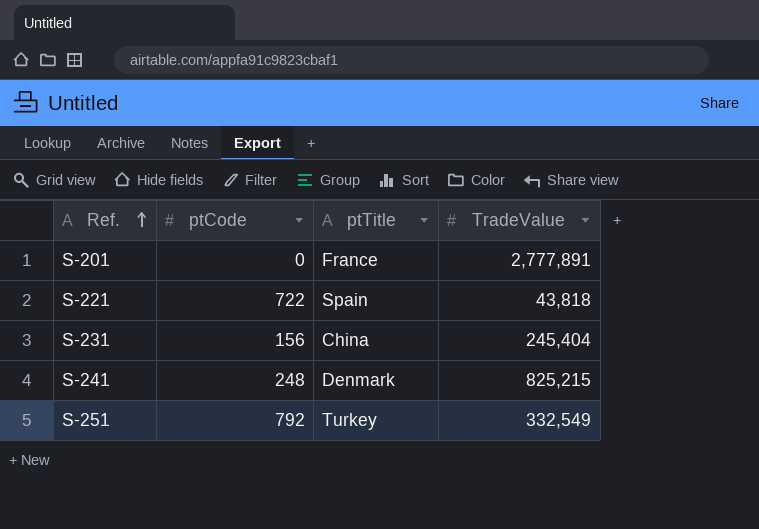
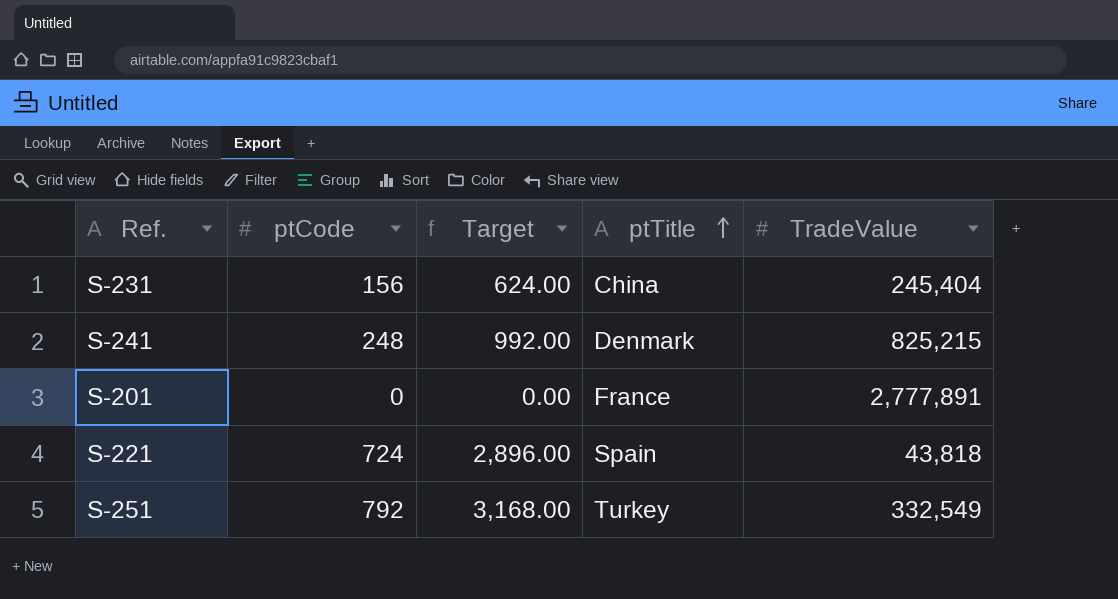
row order: Ref. ascending -> ptTitle ascending
column Target | formula: none -> [ptCode] * 4
S-221 | ptCode: 722 -> 724

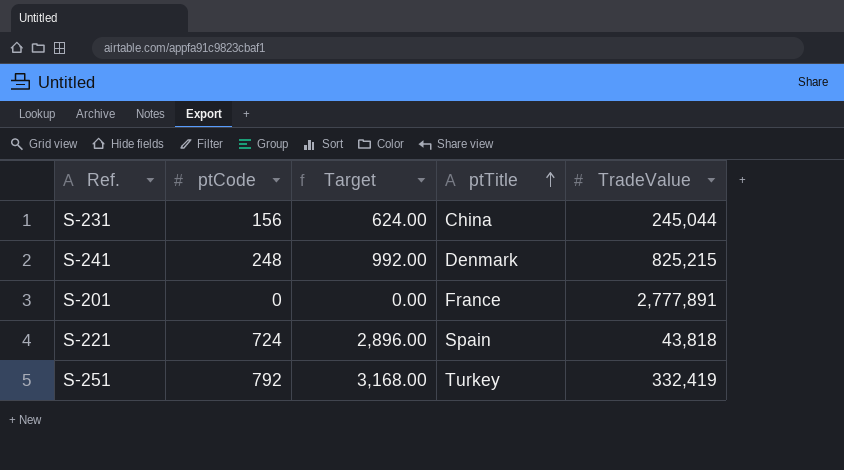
S-231 | TradeValue: 245,404 -> 245,044
S-251 | TradeValue: 332,549 -> 332,419

